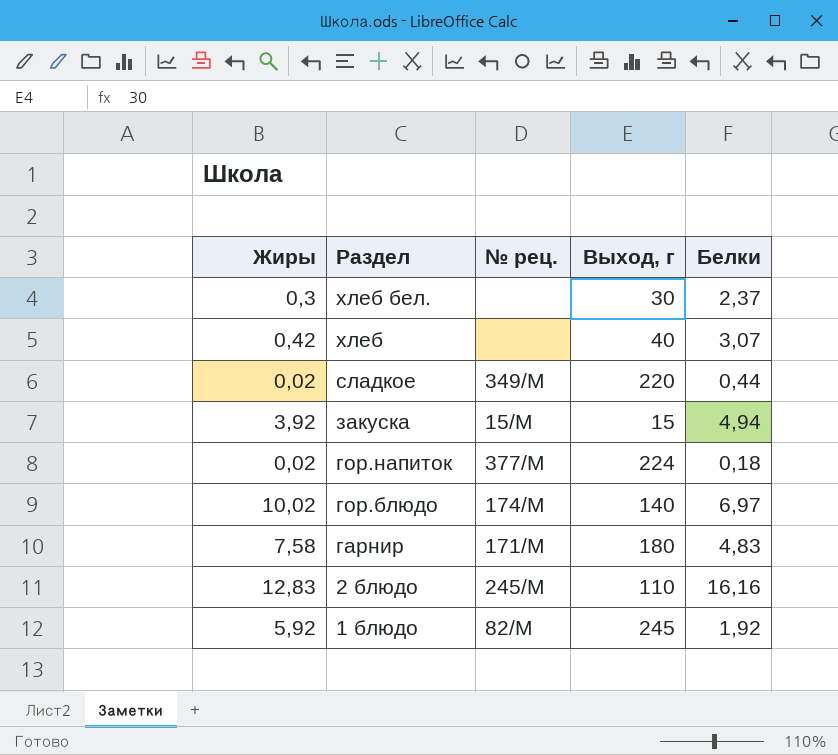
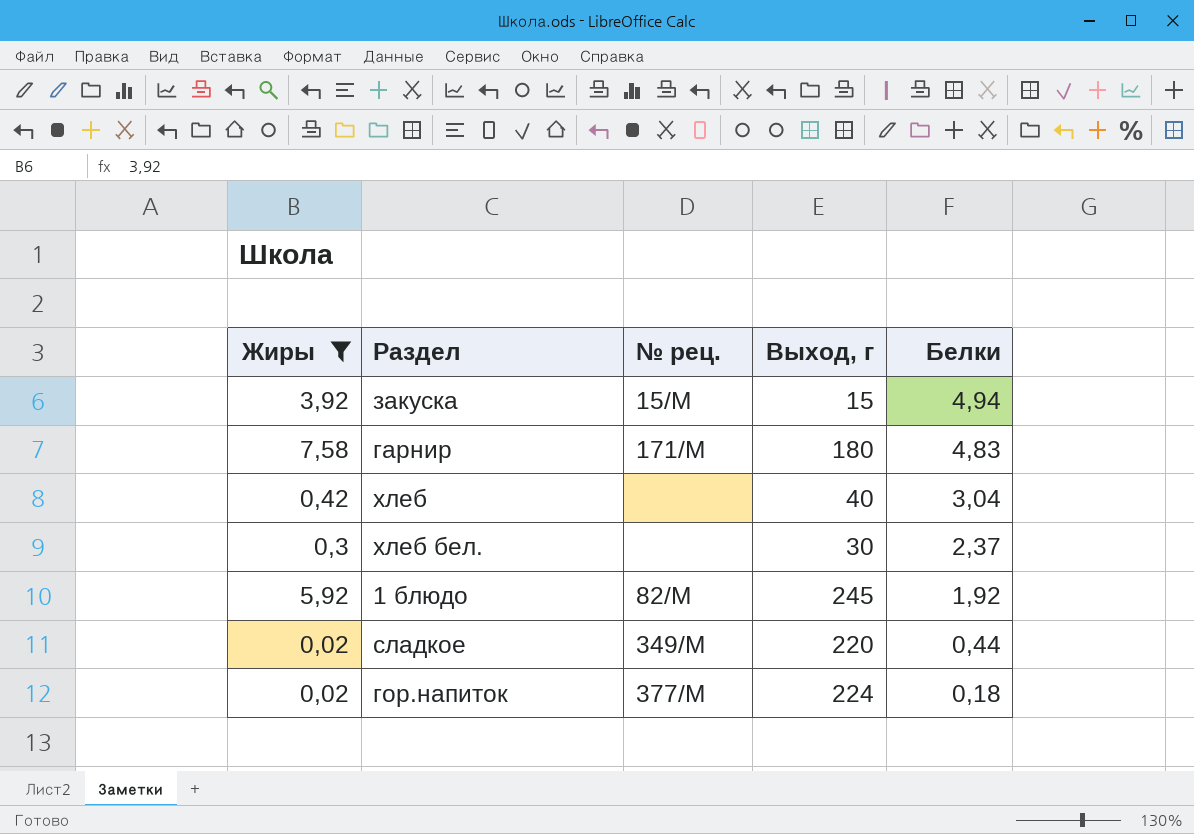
filter: none -> Жиры <= 7,58
row order: Раздел descending -> Белки descending
хлеб | Белки: 3,07 -> 3,04

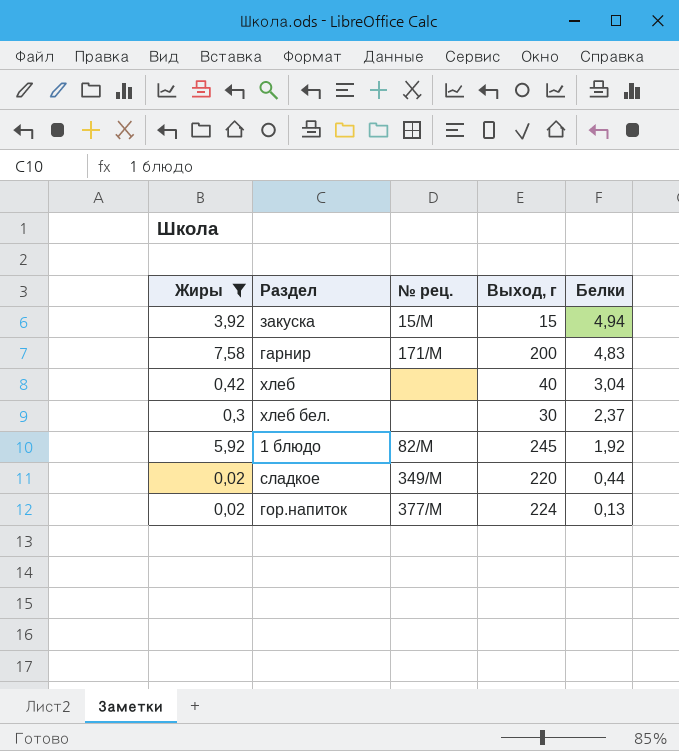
гарнир | Выход, г: 180 -> 200
гор.напиток | Белки: 0,18 -> 0,13

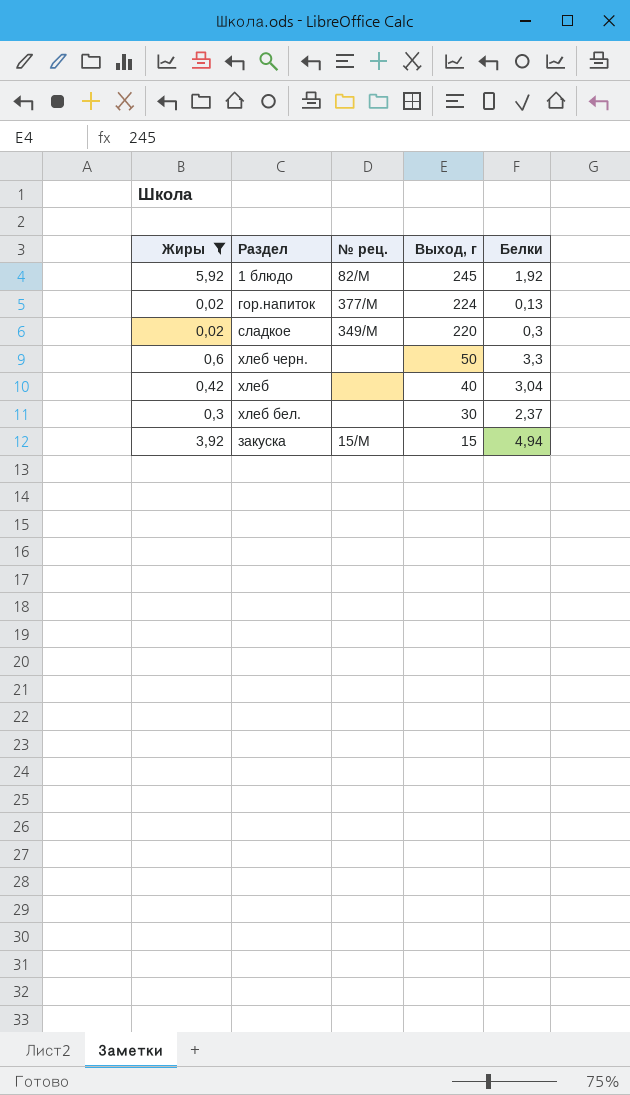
row order: Белки descending -> Выход, г descending
row гарнир: 7,58 | 171/М | 200 | 4,83 -> none
сладкое | Белки: 0,44 -> 0,3
row хлеб черн.: none -> 0,6 | none | 50 | 3,3

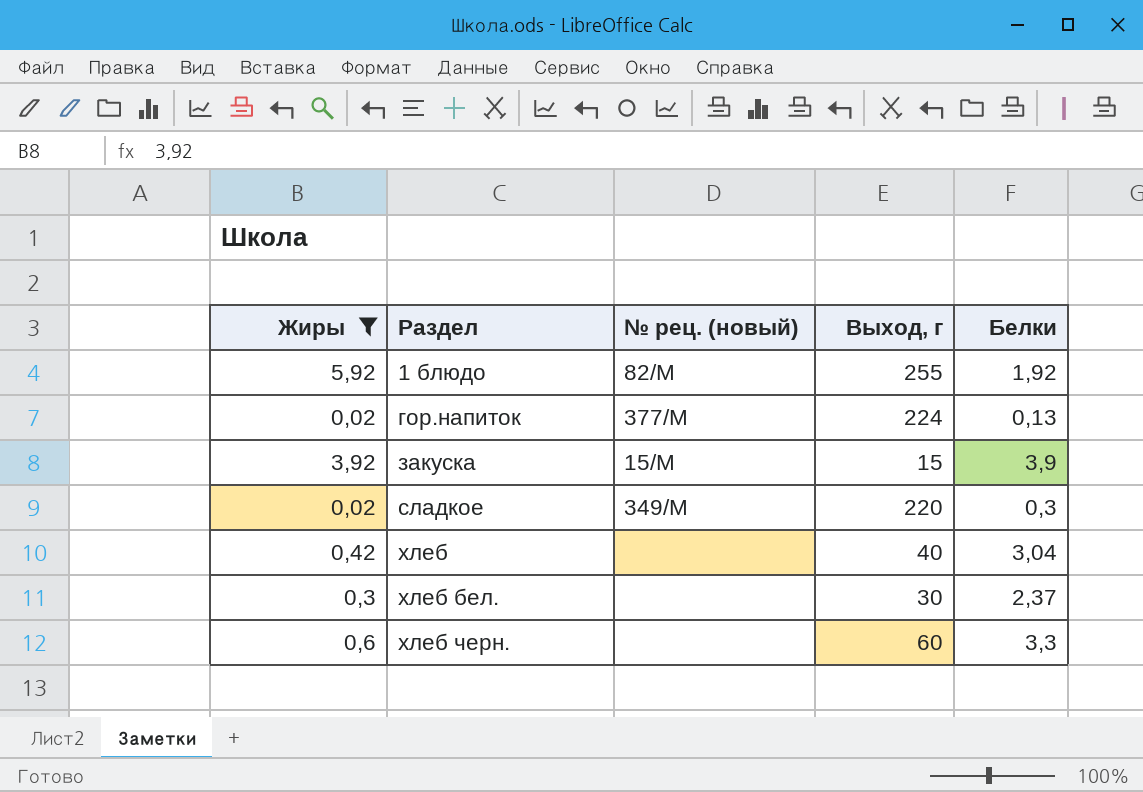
row order: Выход, г descending -> Раздел ascending
column name: № рец. -> № рец. (новый)
1 блюдо | Выход, г: 245 -> 255
закуска | Белки: 4,94 -> 3,9
хлеб черн. | Выход, г: 50 -> 60

